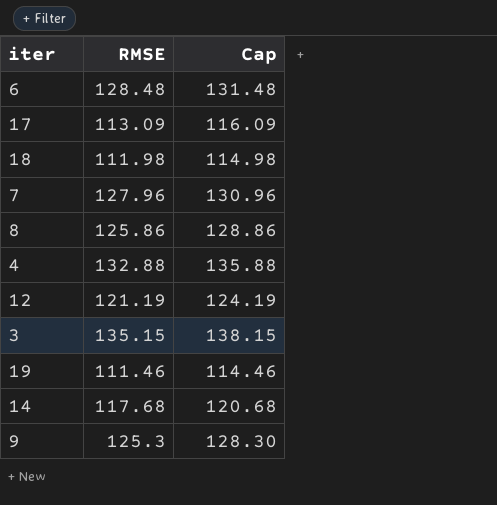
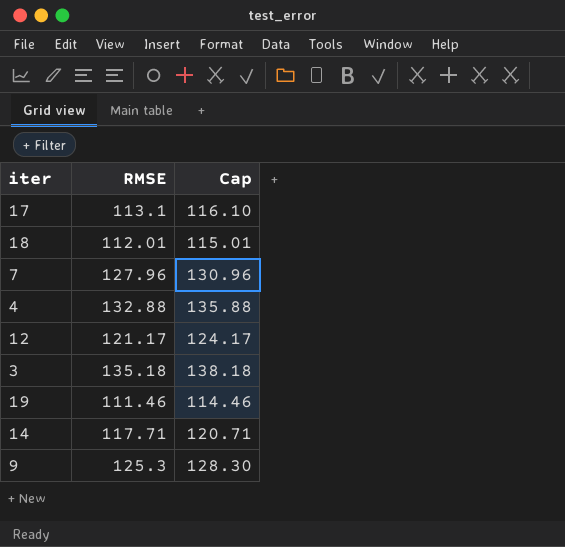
row 6: 128.48 | 131.48 -> none
row 8: 125.86 | 128.86 -> none
17 | RMSE: 113.09 -> 113.1
17 | Cap: 116.09 -> 116.10
18 | RMSE: 111.98 -> 112.01
18 | Cap: 114.98 -> 115.01
12 | RMSE: 121.19 -> 121.17
12 | Cap: 124.19 -> 124.17
3 | RMSE: 135.15 -> 135.18
3 | Cap: 138.15 -> 138.18
14 | RMSE: 117.68 -> 117.71
14 | Cap: 120.68 -> 120.71

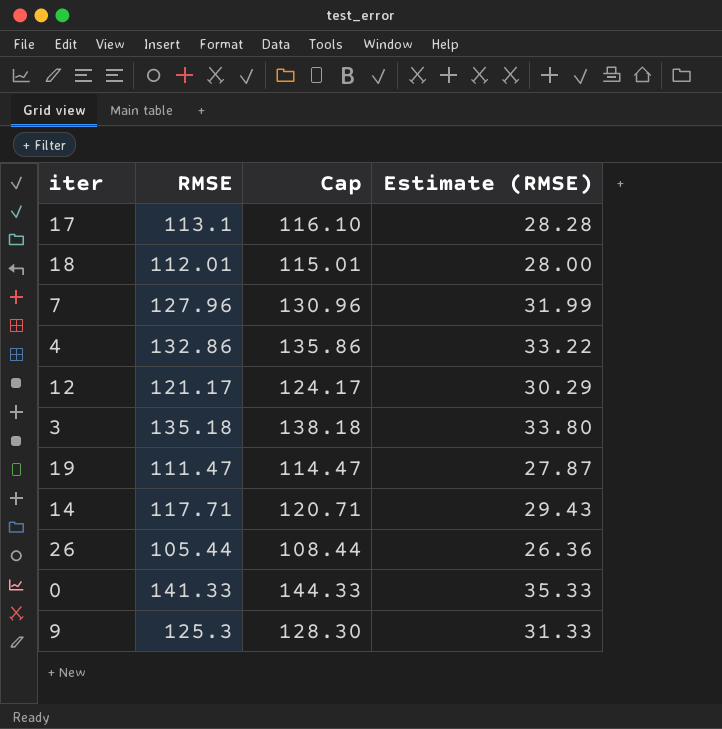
column Estimate (RMSE) | formula: none -> [RMSE] * 0.25
4 | RMSE: 132.88 -> 132.86
4 | Cap: 135.88 -> 135.86
19 | RMSE: 111.46 -> 111.47
19 | Cap: 114.46 -> 114.47
row 26: none -> 105.44 | 108.44 | 26.36
row 0: none -> 141.33 | 144.33 | 35.33

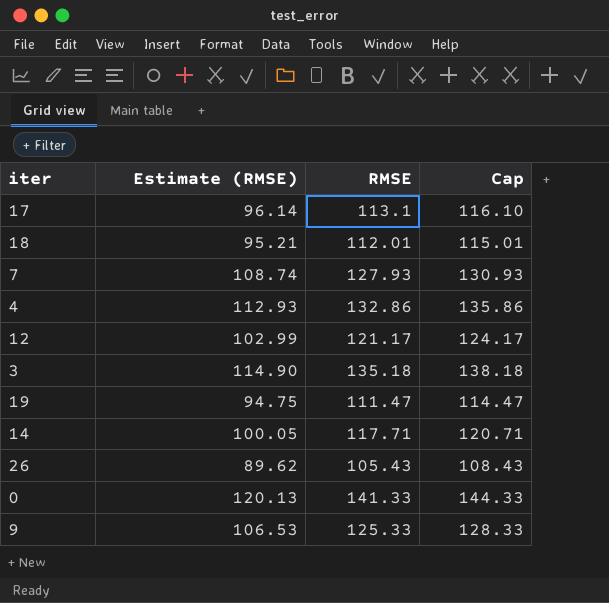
column Estimate (RMSE) | formula: [RMSE] * 0.25 -> [RMSE] * 0.85
column Estimate (RMSE) | position: 4 -> 2
7 | RMSE: 127.96 -> 127.93
7 | Cap: 130.96 -> 130.93
26 | RMSE: 105.44 -> 105.43
26 | Cap: 108.44 -> 108.43
9 | RMSE: 125.3 -> 125.33
9 | Cap: 128.30 -> 128.33

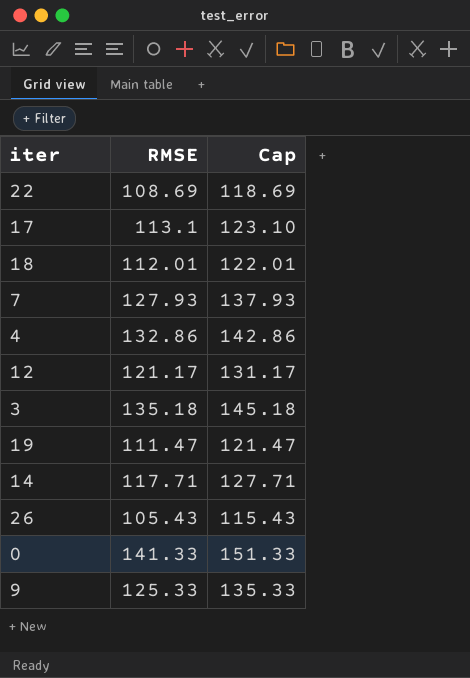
column Estimate (RMSE) | formula: [RMSE] * 0.85 -> none
column Cap | formula: [RMSE] + 3 -> [RMSE] + 10
row 22: none -> 108.69 | 118.69

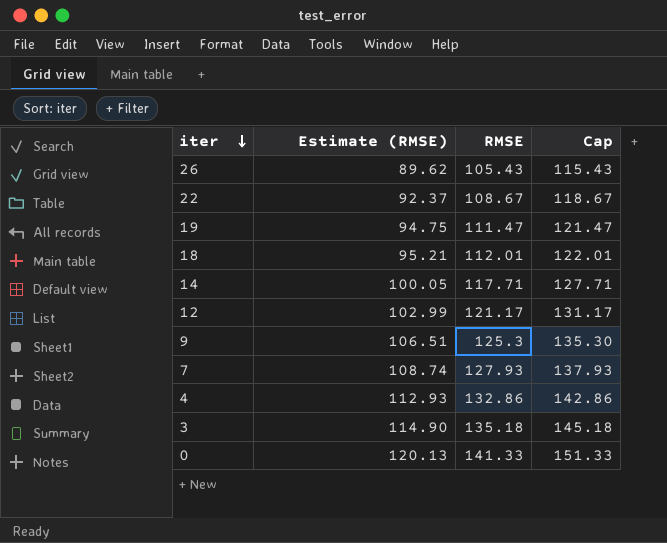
row order: none -> iter descending
column Estimate (RMSE) | formula: none -> [RMSE] * 0.85
row 17: 113.1 | 123.10 -> none
22 | RMSE: 108.69 -> 108.67
22 | Cap: 118.69 -> 118.67
9 | RMSE: 125.33 -> 125.3
9 | Cap: 135.33 -> 135.30

